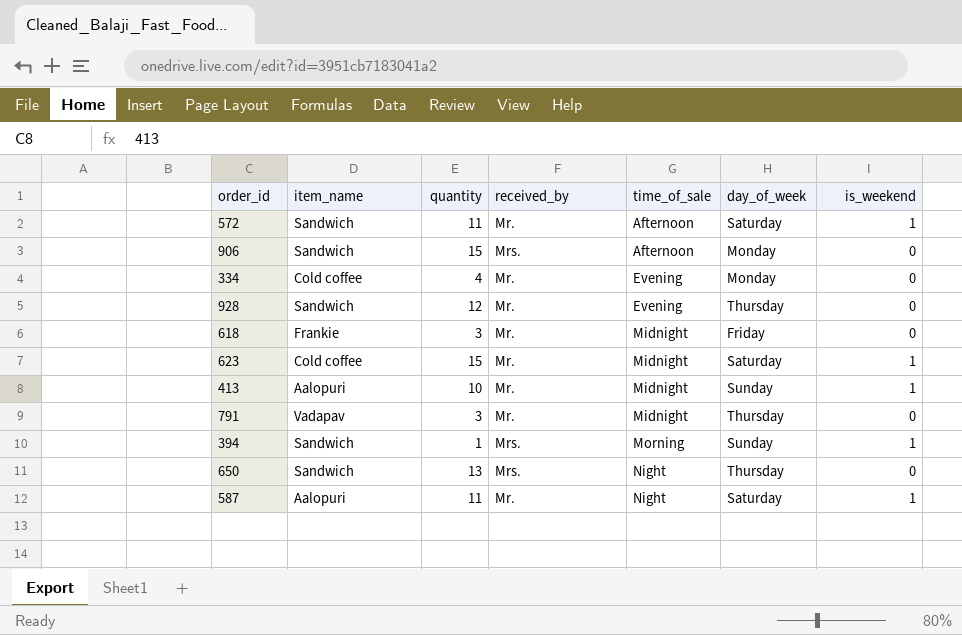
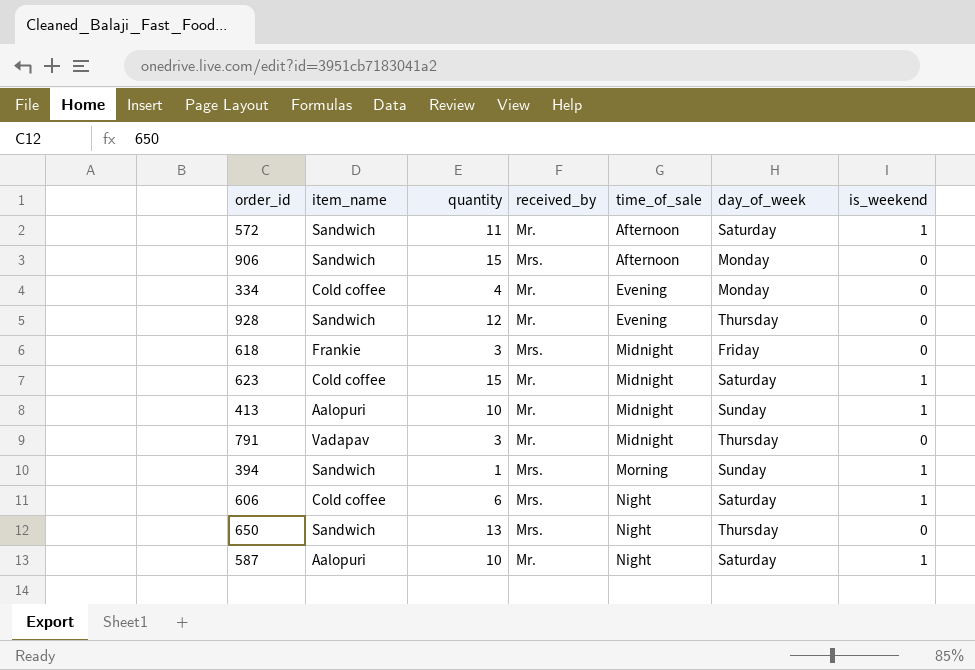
618 | received_by: Mr. -> Mrs.
row 606: none -> Cold coffee | 6 | Mrs. | Night | Saturday | 1
587 | quantity: 11 -> 10

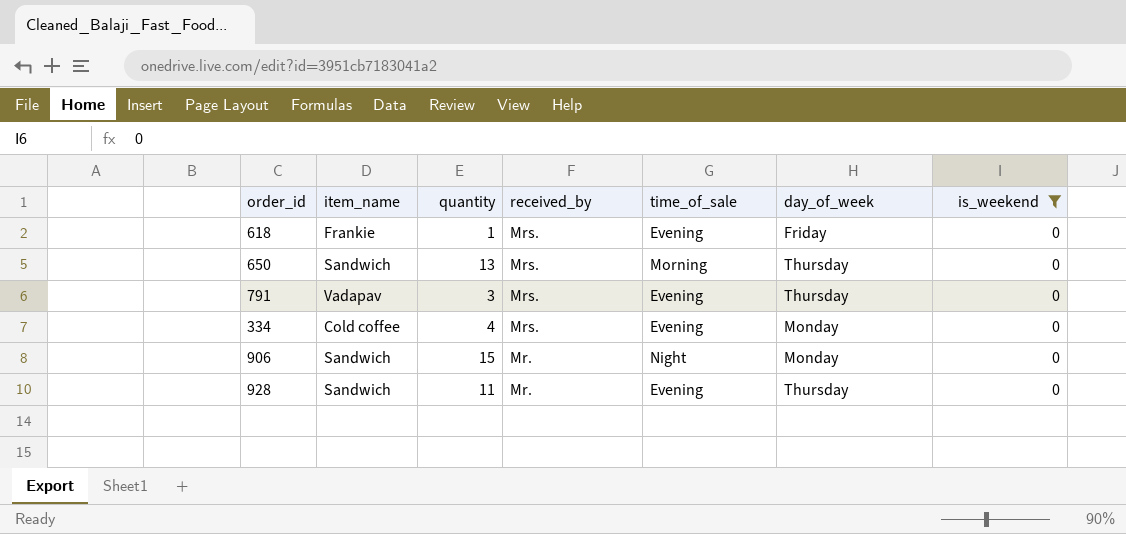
filter: none -> is_weekend = 0
row order: time_of_sale ascending -> received_by descending
618 | quantity: 3 -> 1
618 | time_of_sale: Midnight -> Evening
650 | time_of_sale: Night -> Morning
791 | received_by: Mr. -> Mrs.
791 | time_of_sale: Midnight -> Evening
334 | received_by: Mr. -> Mrs.
906 | received_by: Mrs. -> Mr.
906 | time_of_sale: Afternoon -> Night
928 | quantity: 12 -> 11

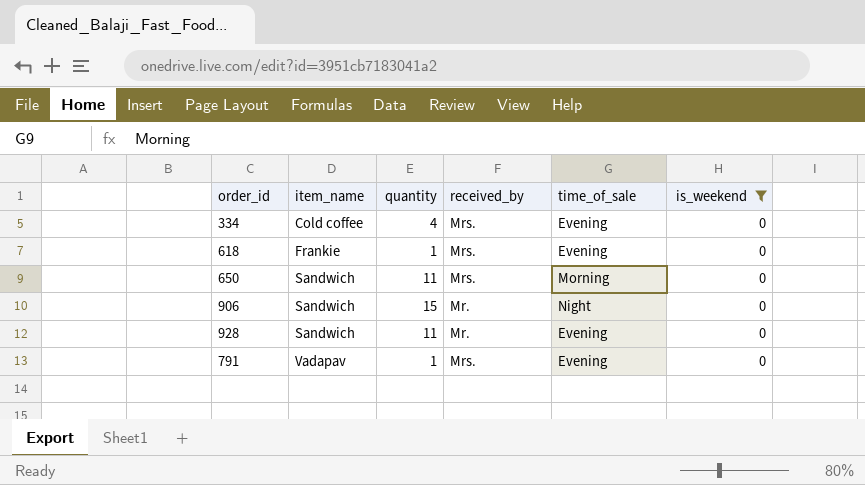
row order: received_by descending -> item_name ascending
column day_of_week | position: 6 -> none
650 | quantity: 13 -> 11
791 | quantity: 3 -> 1

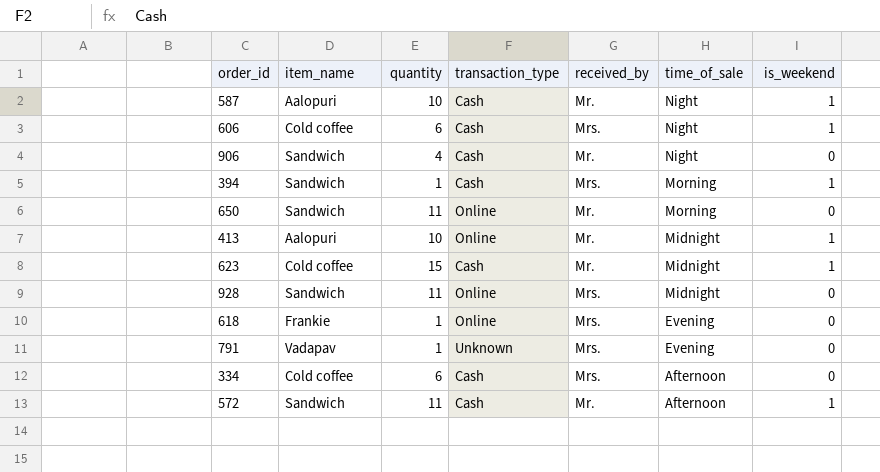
filter: is_weekend = 0 -> none
row order: item_name ascending -> time_of_sale descending
column transaction_type | position: none -> 4
906 | quantity: 15 -> 4
650 | received_by: Mrs. -> Mr.
928 | received_by: Mr. -> Mrs.
928 | time_of_sale: Evening -> Midnight
334 | quantity: 4 -> 6
334 | time_of_sale: Evening -> Afternoon

